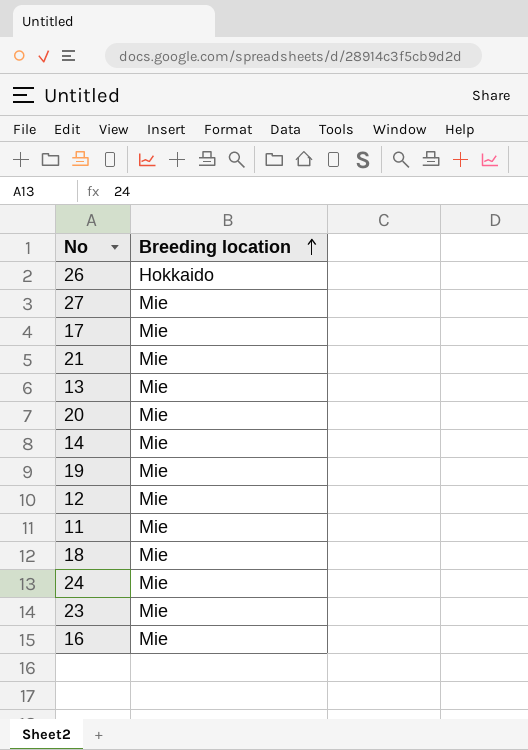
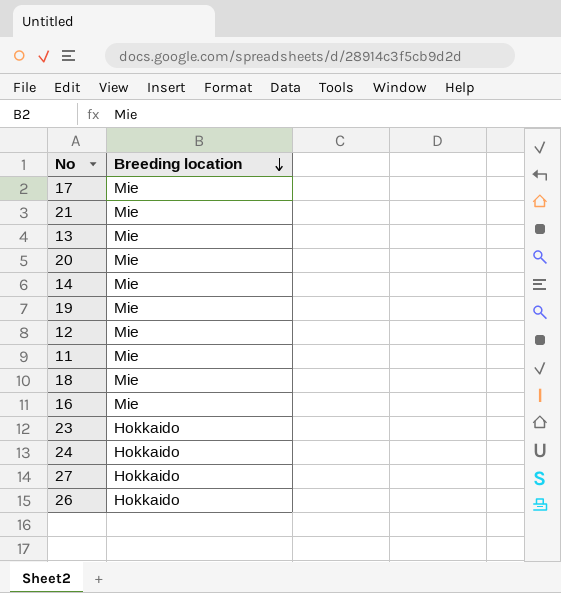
row order: Breeding location ascending -> Breeding location descending
23 | Breeding location: Mie -> Hokkaido
24 | Breeding location: Mie -> Hokkaido
27 | Breeding location: Mie -> Hokkaido

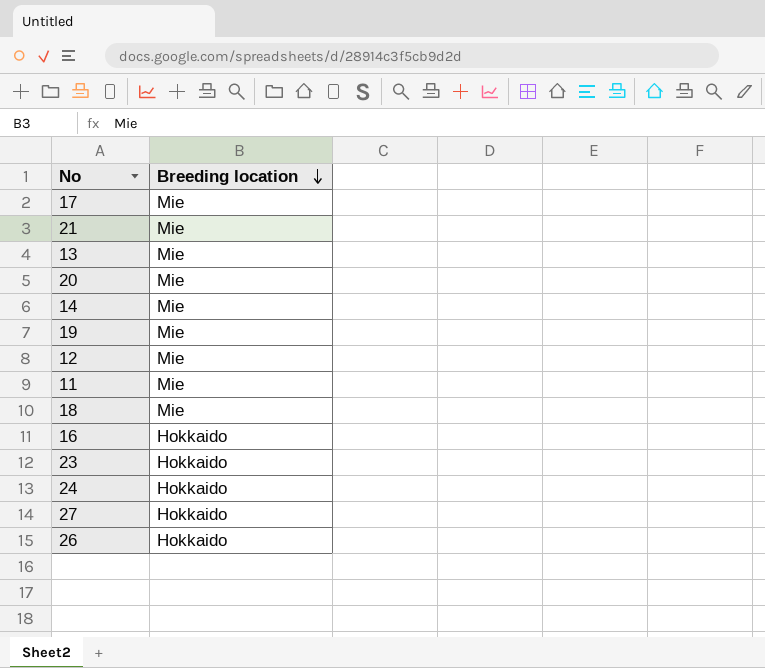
16 | Breeding location: Mie -> Hokkaido

